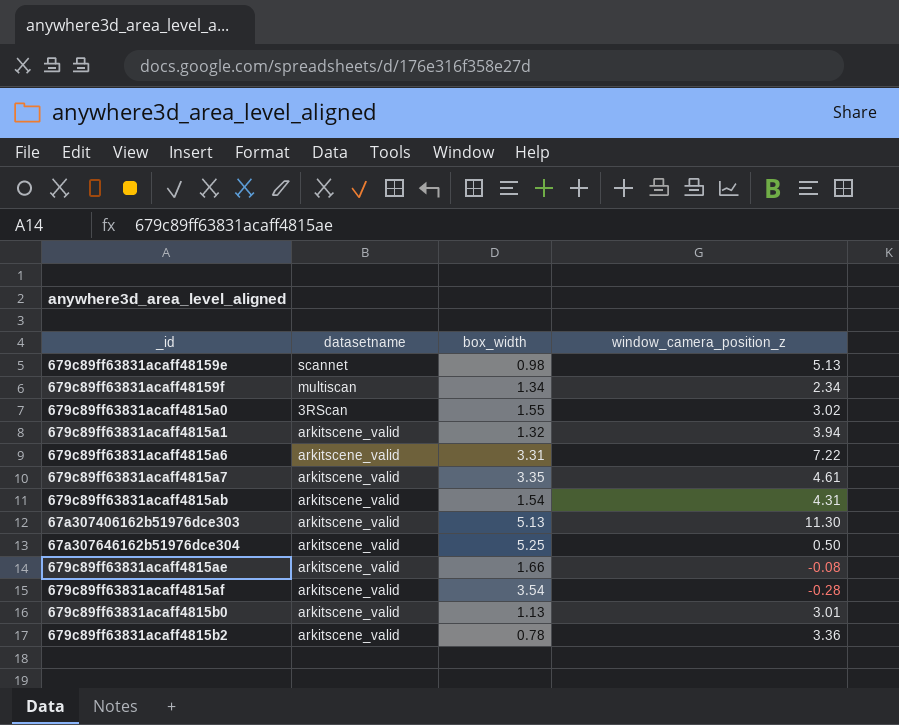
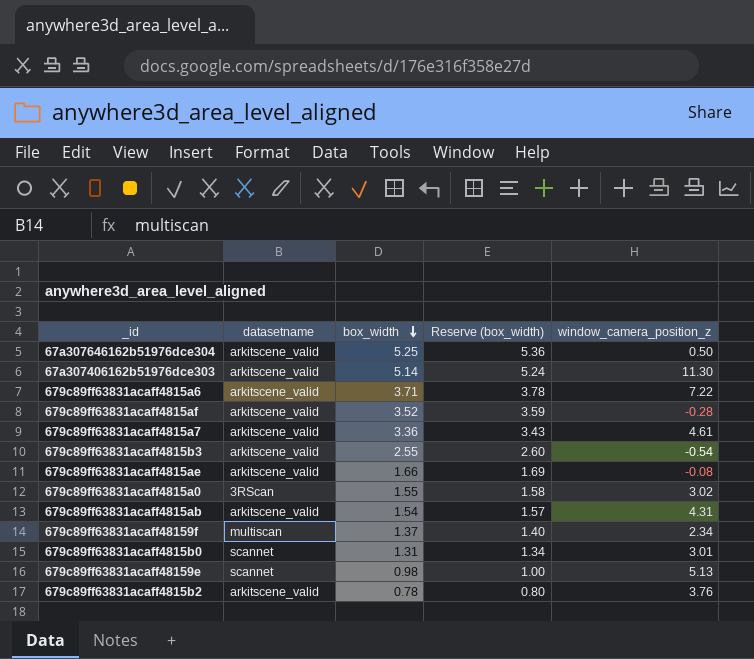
row order: none -> box_width descending
column Reserve (box_width) | formula: none -> [box_width] * 1.02
row 679c89ff63831acaff4815a1: arkitscene_valid | 1.32 | 3.94 -> none
67a307406162b51976dce303 | box_width: 5.13 -> 5.14
679c89ff63831acaff4815a6 | box_width: 3.31 -> 3.71
679c89ff63831acaff4815af | box_width: 3.54 -> 3.52
679c89ff63831acaff4815a7 | box_width: 3.35 -> 3.36
row 679c89ff63831acaff4815b3: none -> arkitscene_valid | 2.55 | 2.60 | -0.54
679c89ff63831acaff48159f | box_width: 1.34 -> 1.37
679c89ff63831acaff4815b0 | datasetname: arkitscene_valid -> scannet
679c89ff63831acaff4815b0 | box_width: 1.13 -> 1.31
679c89ff63831acaff4815b2 | window_camera_position_z: 3.36 -> 3.76

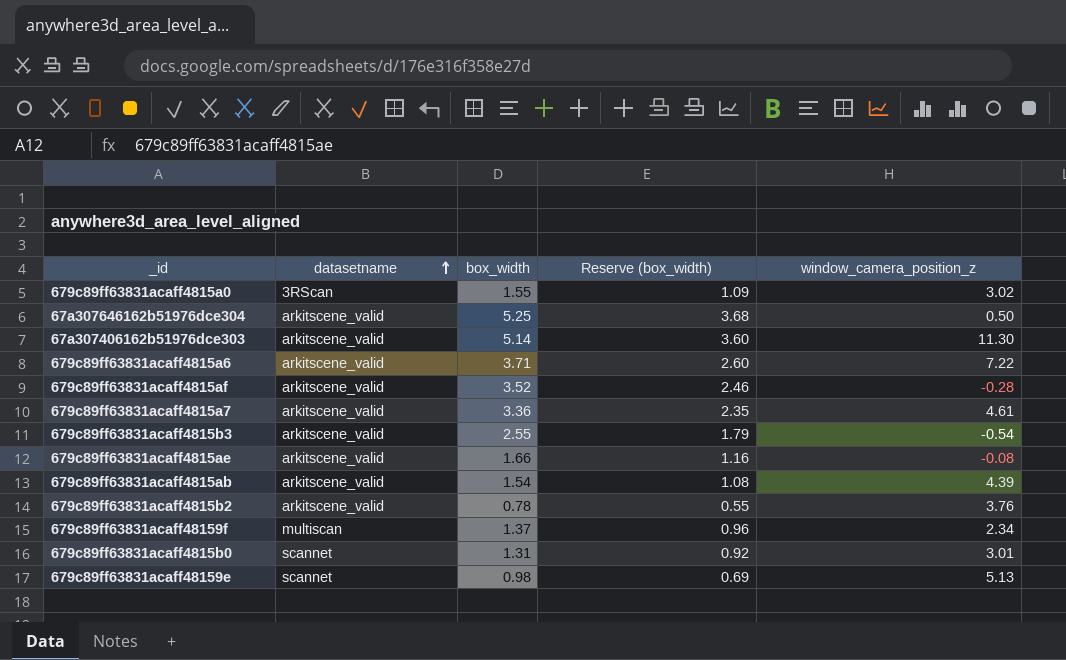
row order: box_width descending -> datasetname ascending
column Reserve (box_width) | formula: [box_width] * 1.02 -> [box_width] * 0.7
679c89ff63831acaff4815ab | window_camera_position_z: 4.31 -> 4.39

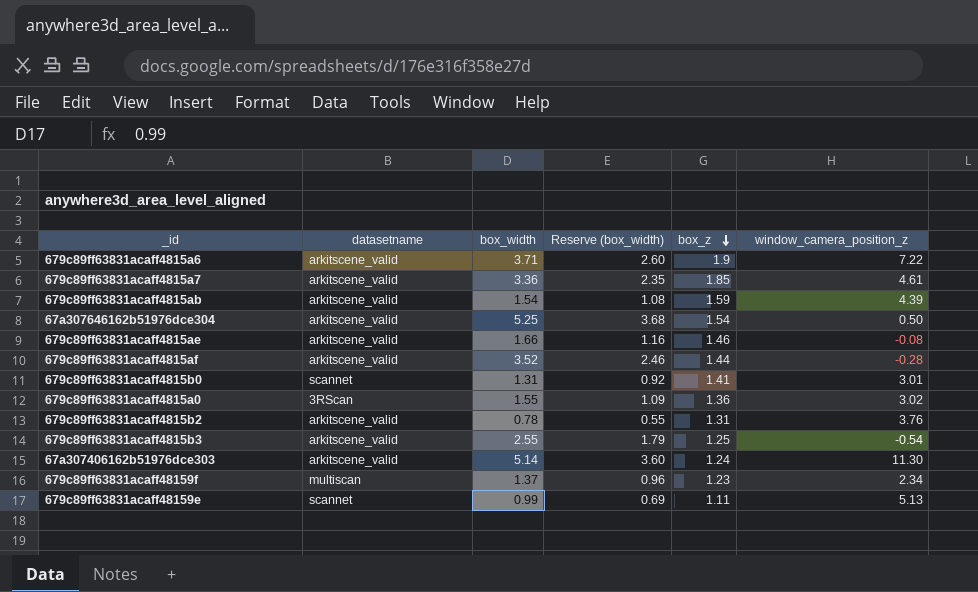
row order: datasetname ascending -> box_z descending
column box_z | position: none -> 5
679c89ff63831acaff48159e | box_width: 0.98 -> 0.99

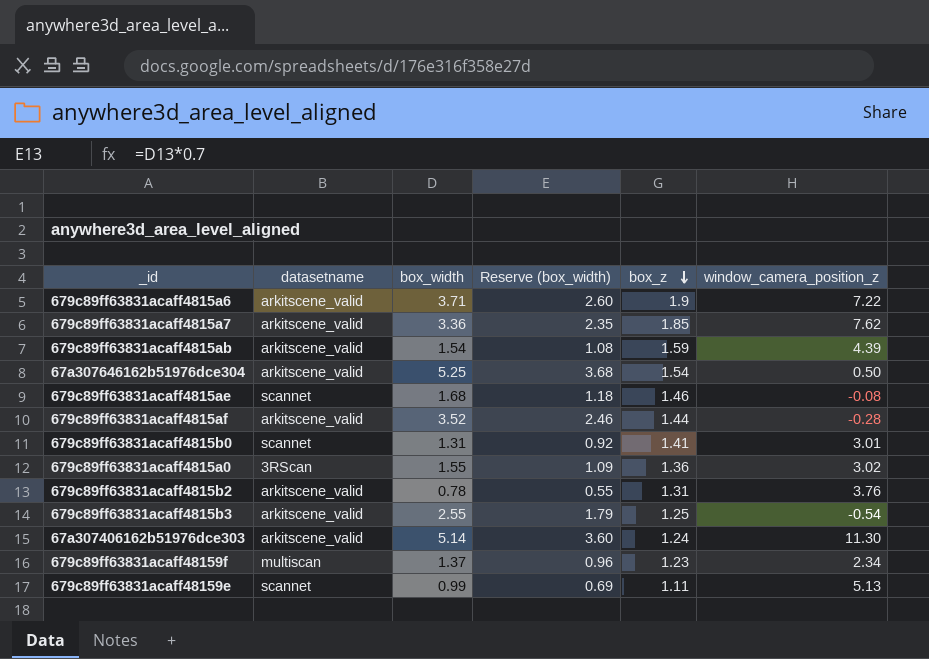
679c89ff63831acaff4815a7 | window_camera_position_z: 4.61 -> 7.62
679c89ff63831acaff4815ae | datasetname: arkitscene_valid -> scannet
679c89ff63831acaff4815ae | box_width: 1.66 -> 1.68
679c89ff63831acaff4815ae | Reserve (box_width): 1.16 -> 1.18

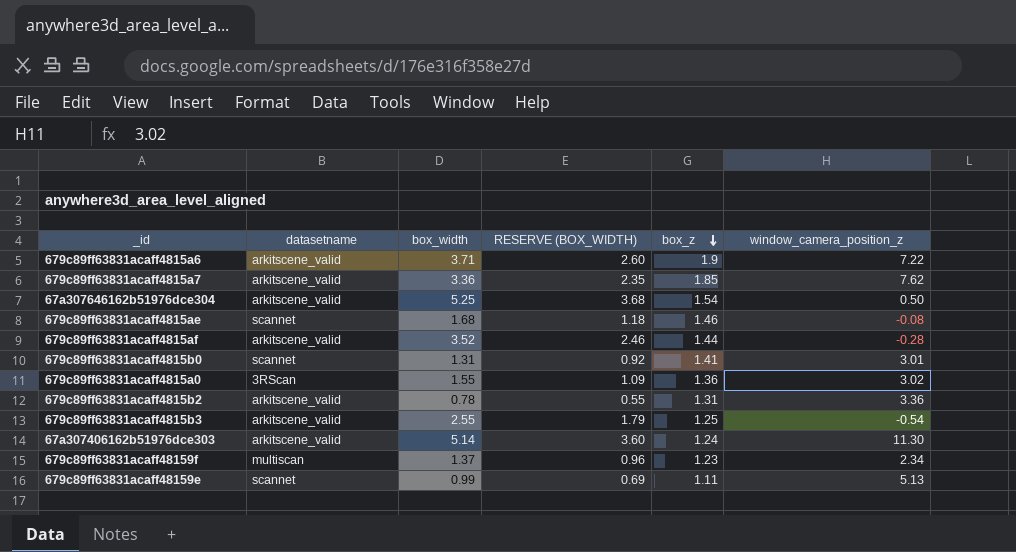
column name: Reserve (box_width) -> RESERVE (BOX_WIDTH)
row 679c89ff63831acaff4815ab: arkitscene_valid | 1.54 | 1.08 | 1.59 | 4.39 -> none
679c89ff63831acaff4815b2 | window_camera_position_z: 3.76 -> 3.36

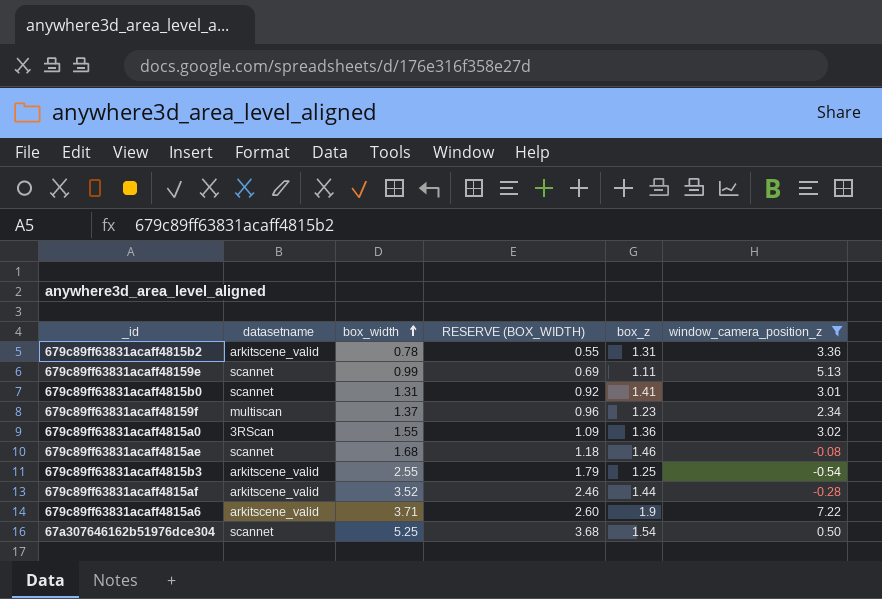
filter: none -> window_camera_position_z <= 7.22
row order: box_z descending -> box_width ascending
67a307646162b51976dce304 | datasetname: arkitscene_valid -> scannet

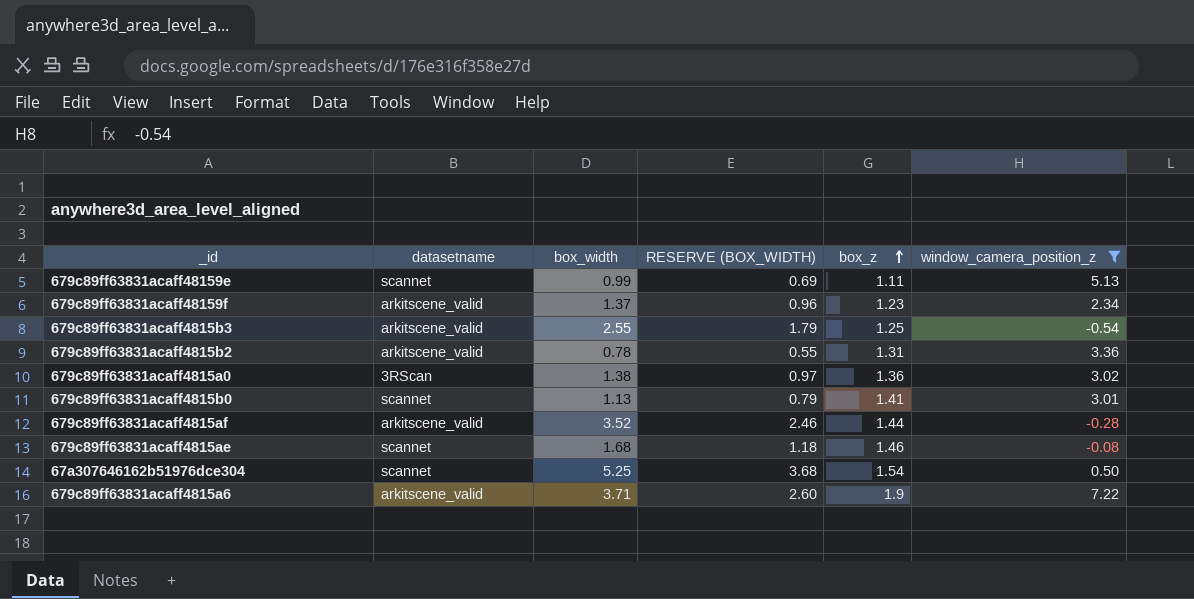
row order: box_width ascending -> box_z ascending
679c89ff63831acaff48159f | datasetname: multiscan -> arkitscene_valid
679c89ff63831acaff4815a0 | box_width: 1.55 -> 1.38
679c89ff63831acaff4815a0 | RESERVE (BOX_WIDTH): 1.09 -> 0.97
679c89ff63831acaff4815b0 | box_width: 1.31 -> 1.13
679c89ff63831acaff4815b0 | RESERVE (BOX_WIDTH): 0.92 -> 0.79

